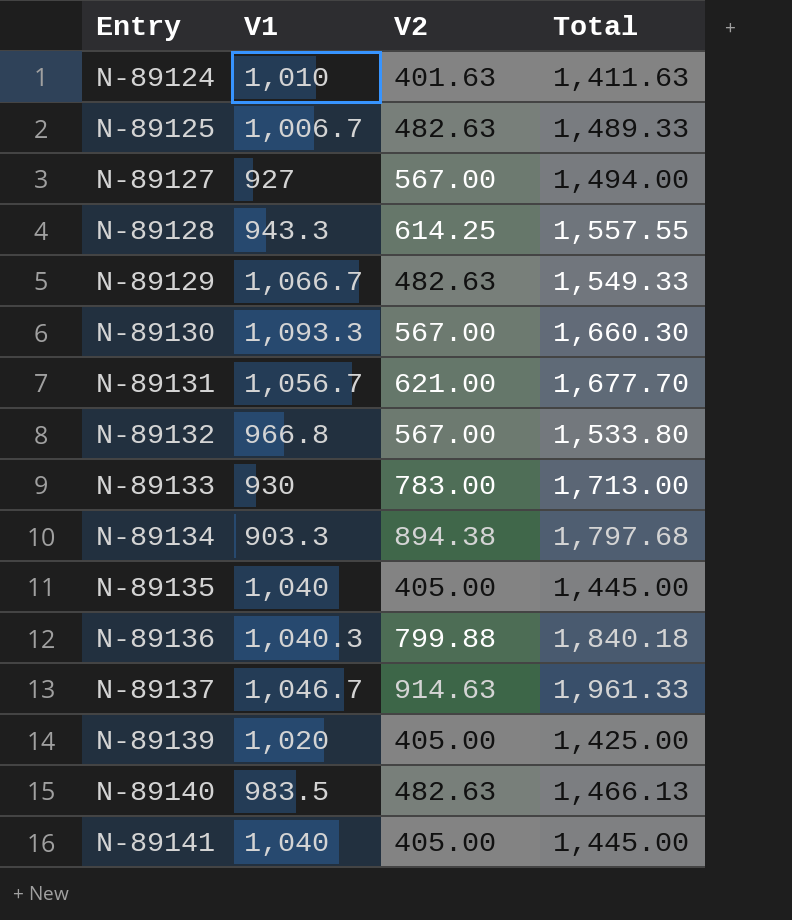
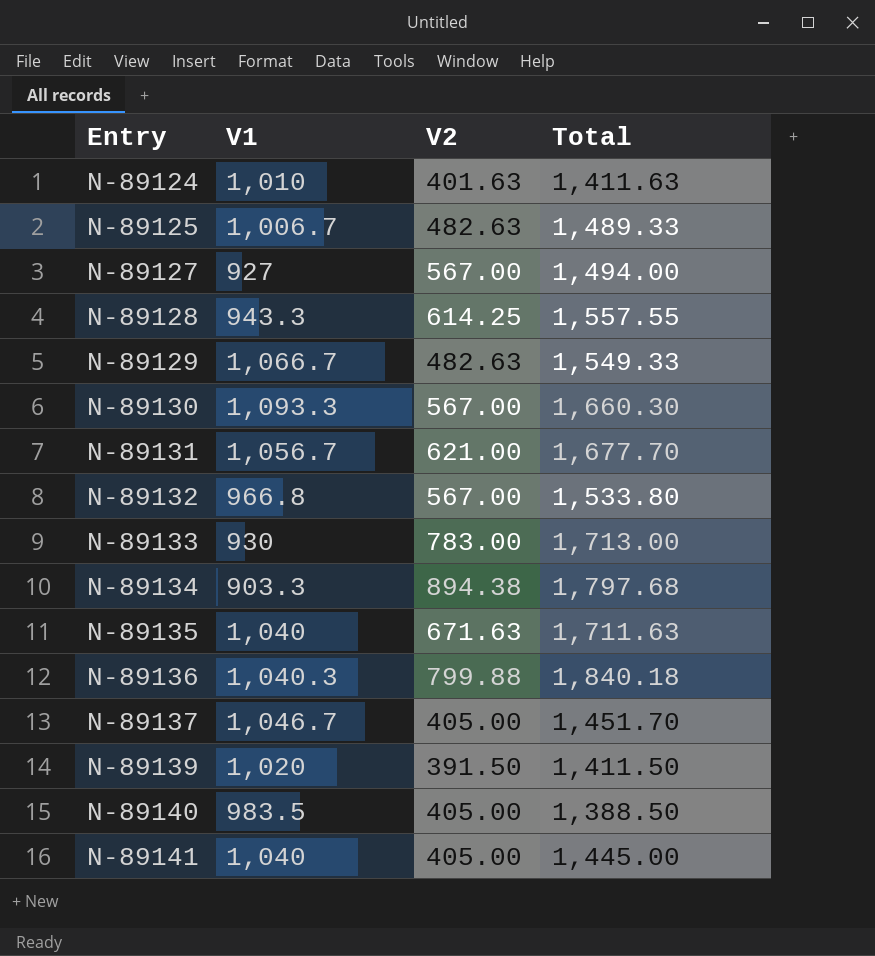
N-89135 | V2: 405.00 -> 671.63
N-89135 | Total: 1,445.00 -> 1,711.63
N-89137 | V2: 914.63 -> 405.00
N-89137 | Total: 1,961.33 -> 1,451.70
N-89139 | V2: 405.00 -> 391.50
N-89139 | Total: 1,425.00 -> 1,411.50
N-89140 | V2: 482.63 -> 405.00
N-89140 | Total: 1,466.13 -> 1,388.50

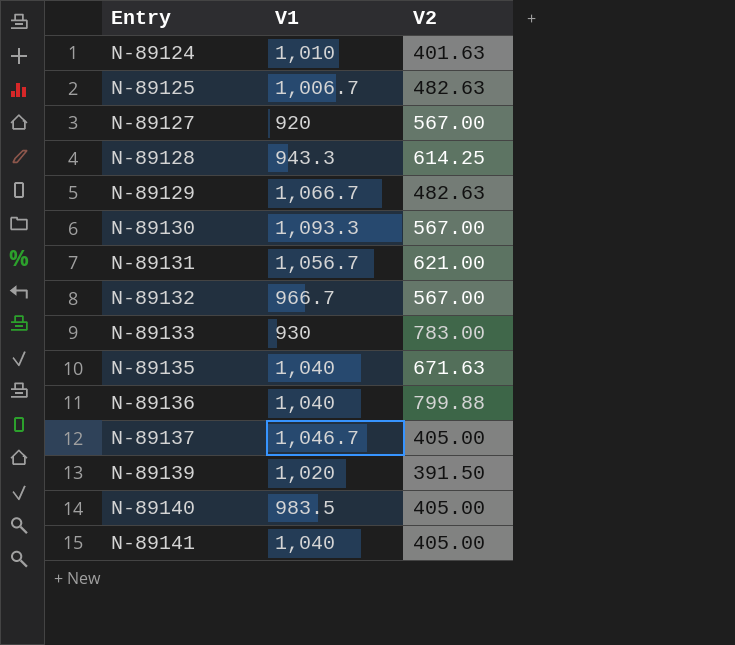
column Total | formula: [V1] + [V2] -> none
row N-89134: 903.3 | 894.38 | 1,797.68 -> none
N-89127 | V1: 927 -> 920
N-89132 | V1: 966.8 -> 966.7
N-89136 | V1: 1,040.3 -> 1,040

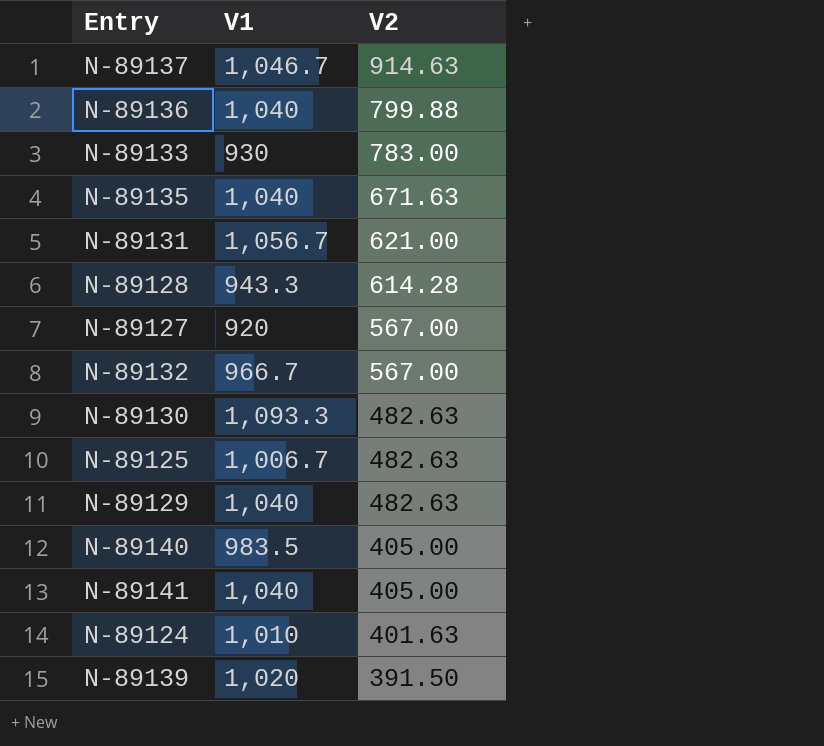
row order: Entry ascending -> V2 descending
N-89137 | V2: 405.00 -> 914.63
N-89128 | V2: 614.25 -> 614.28
N-89130 | V2: 567.00 -> 482.63
N-89129 | V1: 1,066.7 -> 1,040

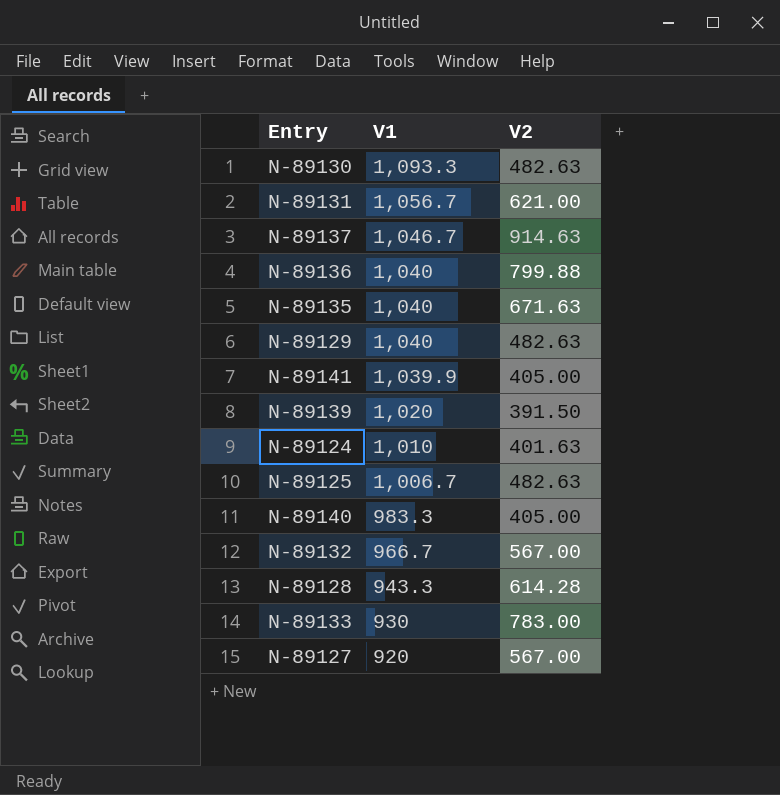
row order: V2 descending -> V1 descending
N-89141 | V1: 1,040 -> 1,039.9
N-89140 | V1: 983.5 -> 983.3

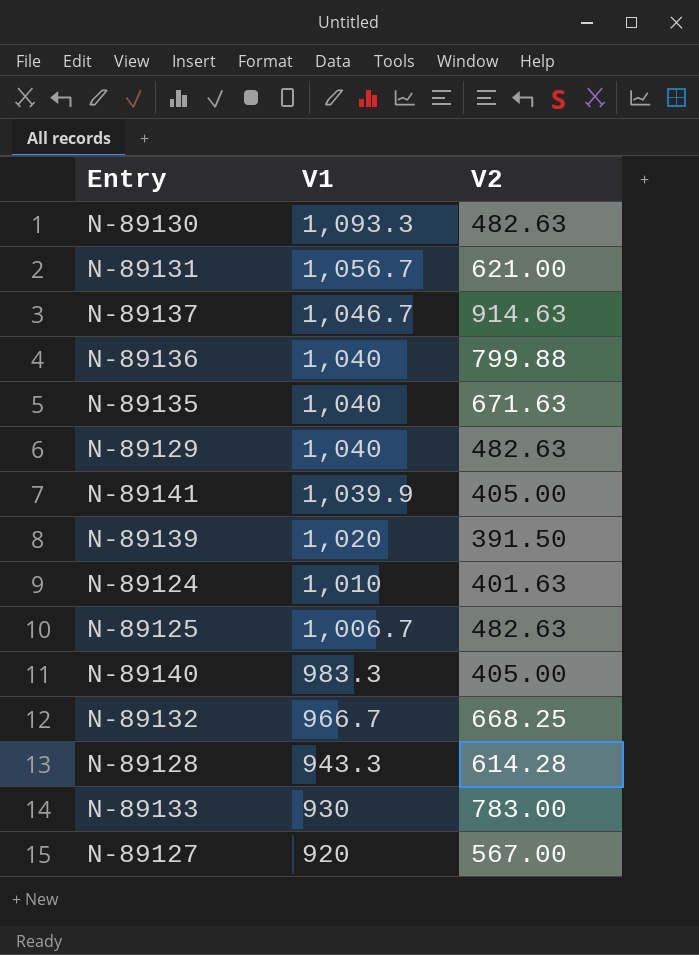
N-89132 | V2: 567.00 -> 668.25

